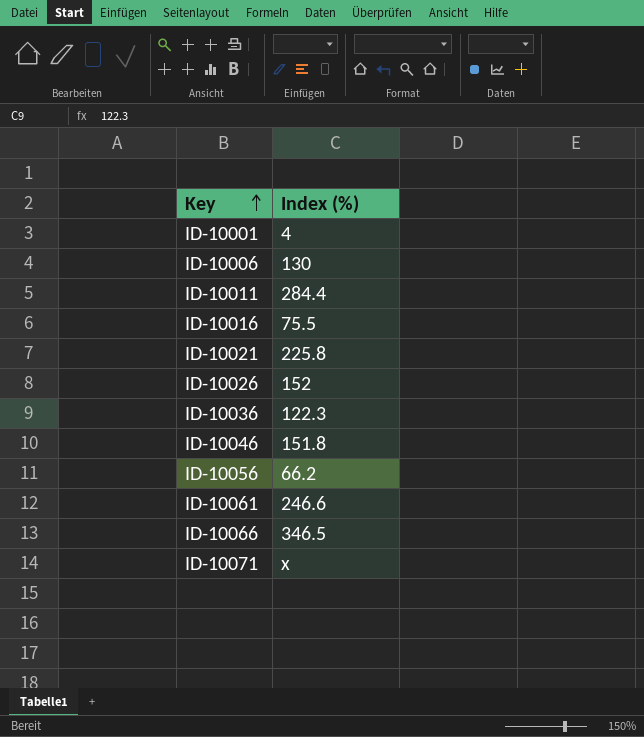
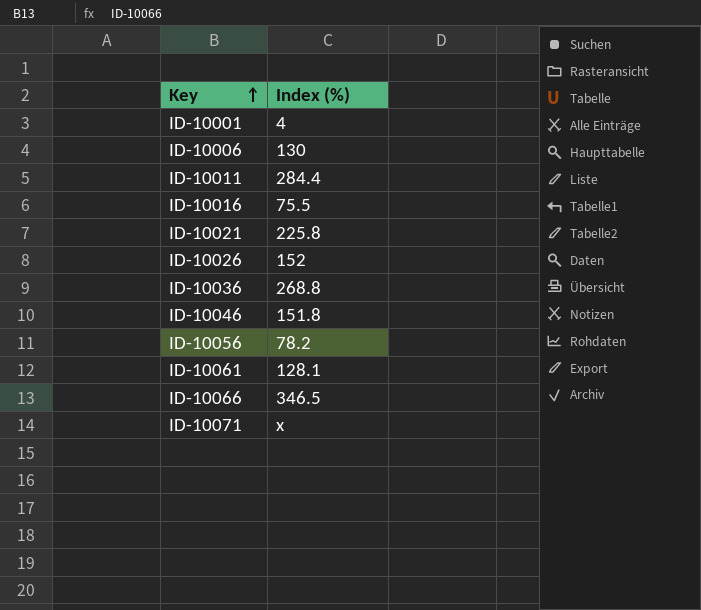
ID-10036 | Index (%): 122.3 -> 268.8
ID-10056 | Index (%): 66.2 -> 78.2
ID-10061 | Index (%): 246.6 -> 128.1

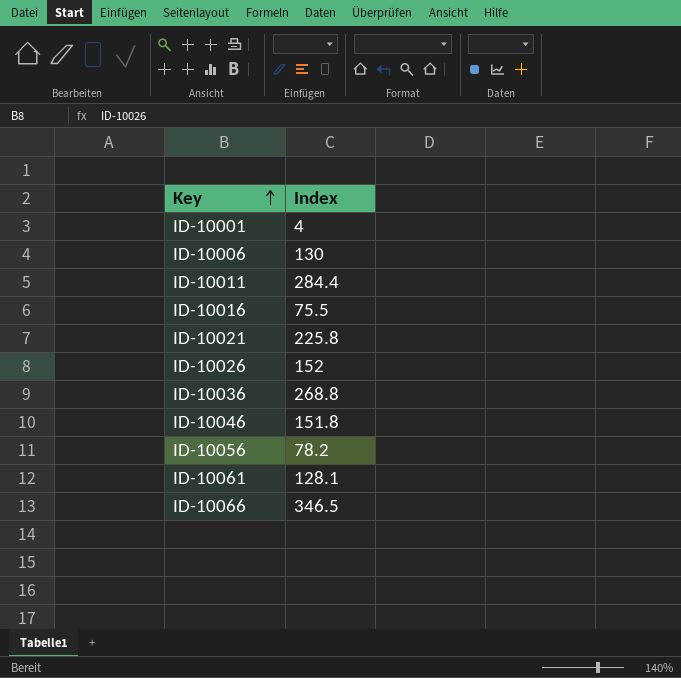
column name: Index (%) -> Index
row ID-10071: x -> none

